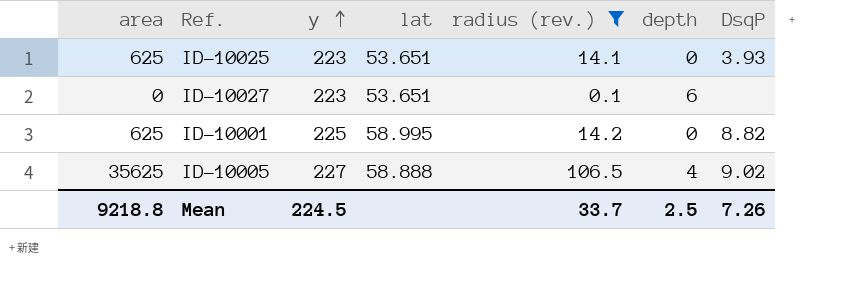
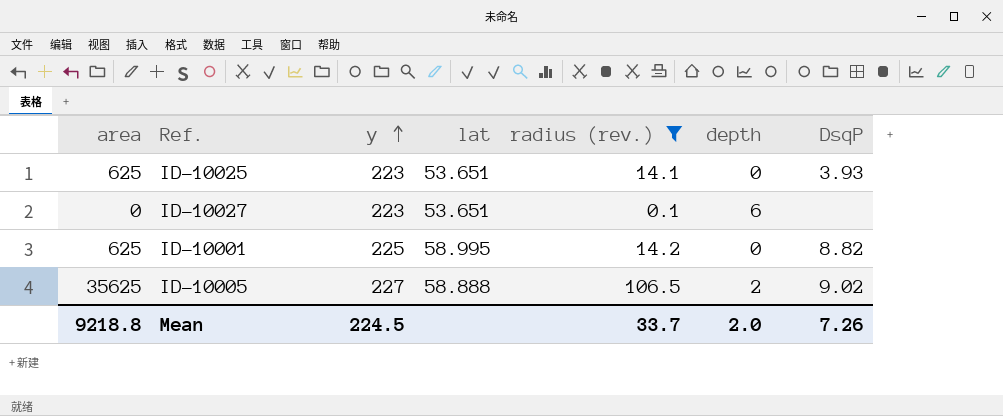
ID-10005 | depth: 4 -> 2
Mean | depth: 2.5 -> 2.0

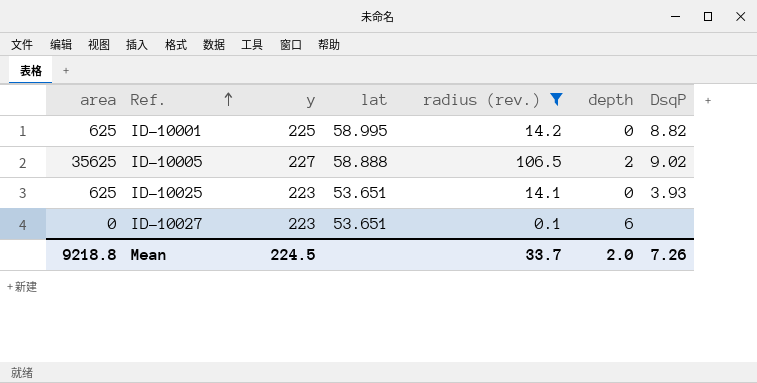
row order: y ascending -> Ref. ascending

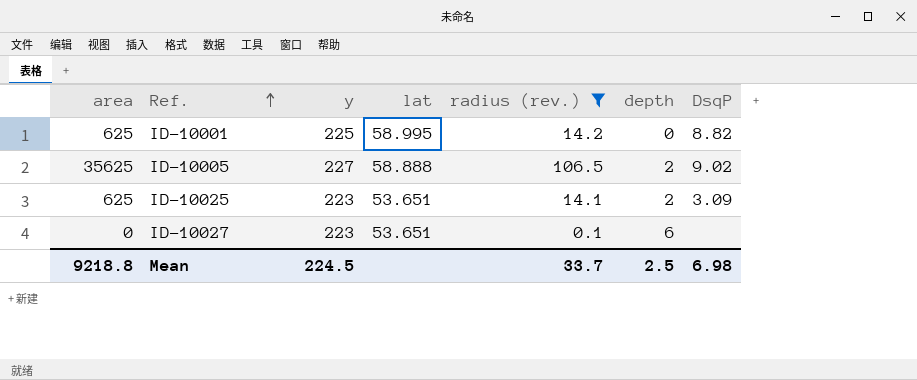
ID-10025 | depth: 0 -> 2
ID-10025 | DsqP: 3.93 -> 3.09
Mean | depth: 2.0 -> 2.5
Mean | DsqP: 7.26 -> 6.98

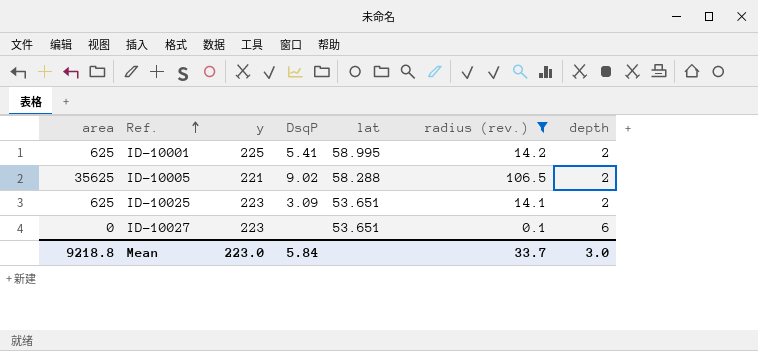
column DsqP | position: 7 -> 4
ID-10001 | DsqP: 8.82 -> 5.41
ID-10001 | depth: 0 -> 2
ID-10005 | y: 227 -> 221
ID-10005 | lat: 58.888 -> 58.288
Mean | y: 224.5 -> 223.0
Mean | DsqP: 6.98 -> 5.84
Mean | depth: 2.5 -> 3.0

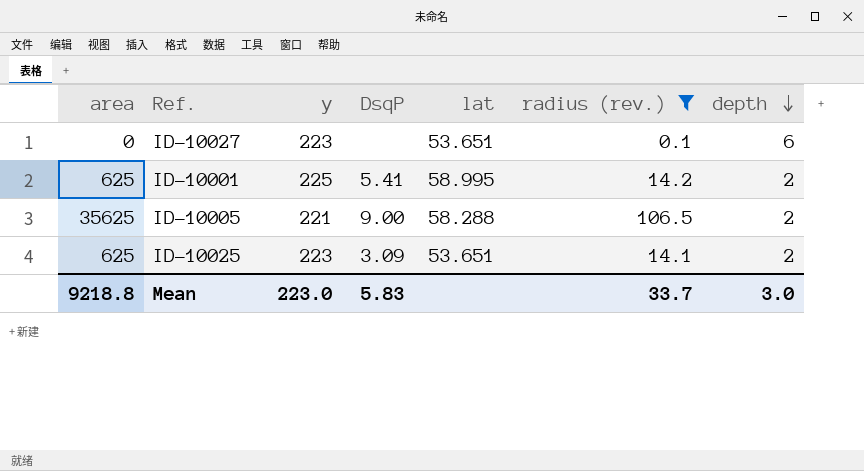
row order: Ref. ascending -> depth descending
ID-10005 | DsqP: 9.02 -> 9.00
Mean | DsqP: 5.84 -> 5.83

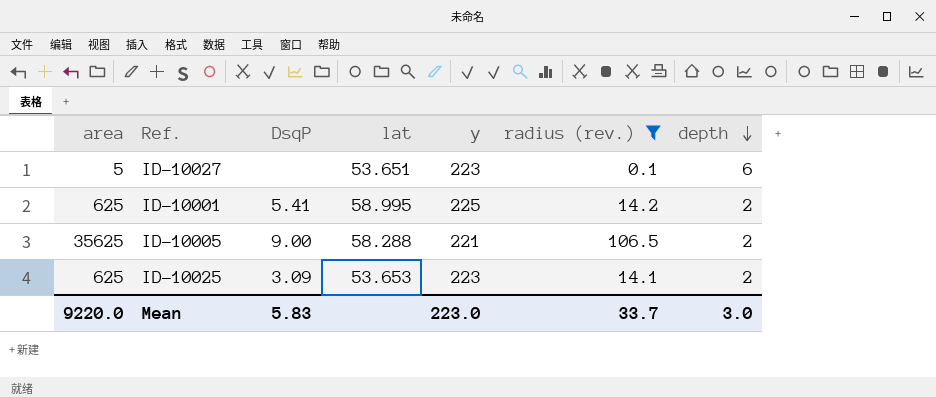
column y | position: 3 -> 5
ID-10027 | area: 0 -> 5
ID-10025 | lat: 53.651 -> 53.653
Mean | area: 9218.8 -> 9220.0

